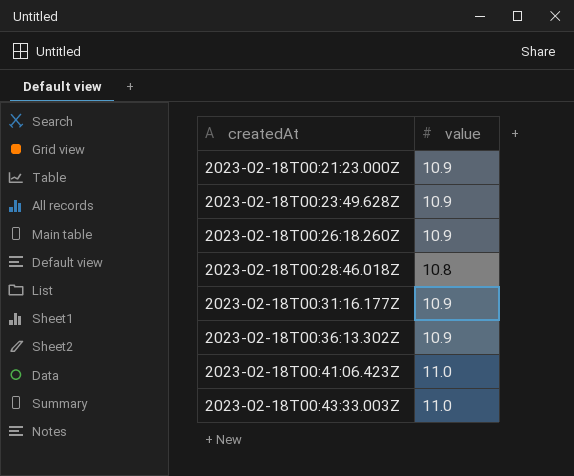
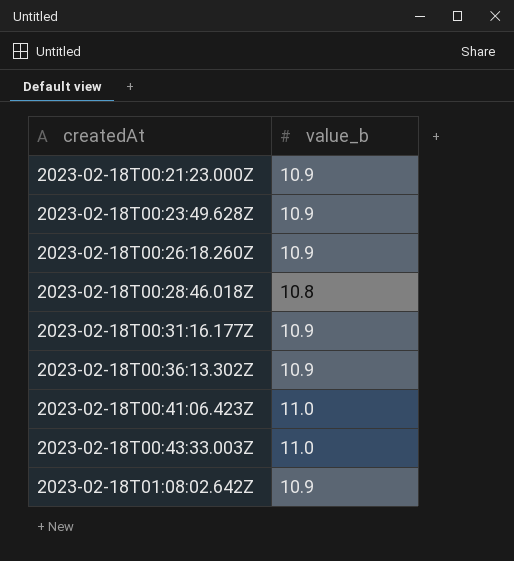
column name: value -> value_b
row 2023-02-18T01:08:02.642Z: none -> 10.9

